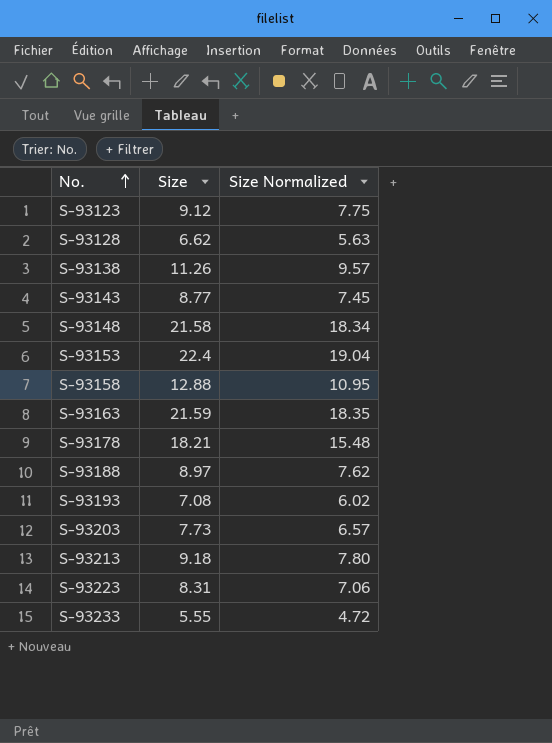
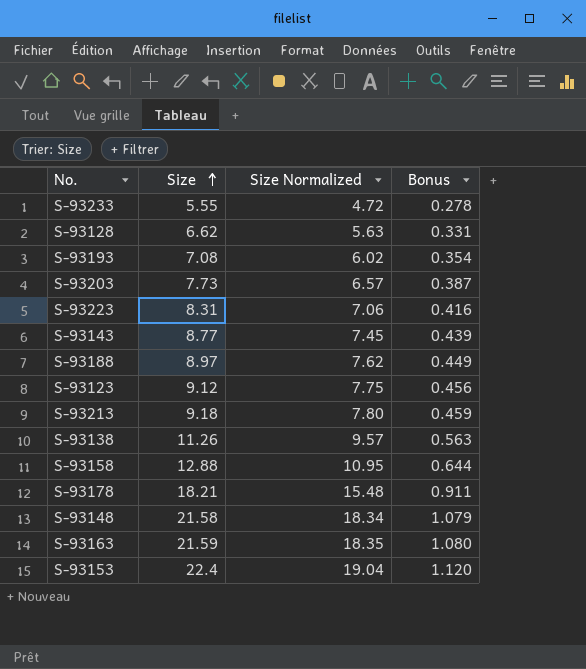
row order: No. ascending -> Size ascending
column Bonus | formula: none -> [Size] * 0.05

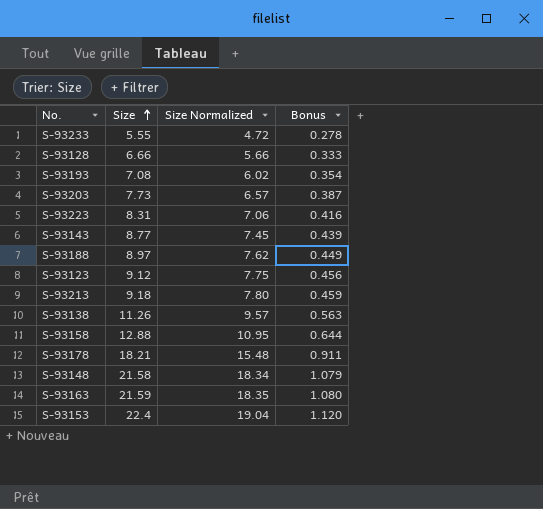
S-93128 | Size: 6.62 -> 6.66
S-93128 | Size Normalized: 5.63 -> 5.66
S-93128 | Bonus: 0.331 -> 0.333

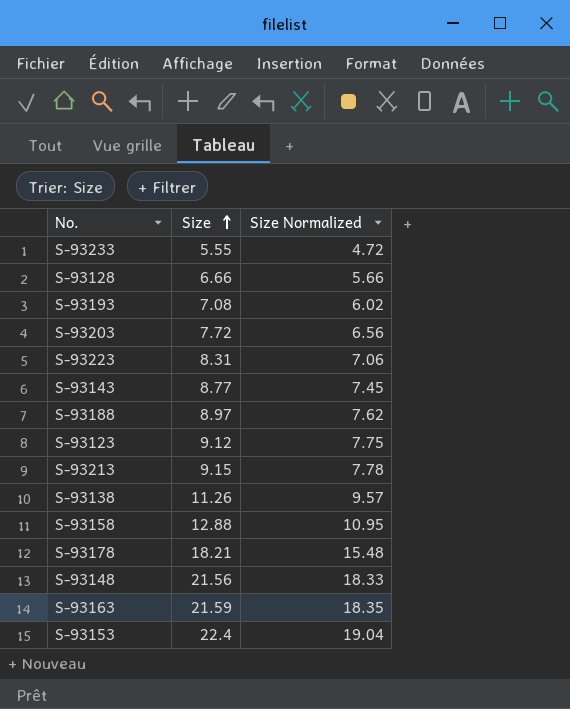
column Bonus | formula: [Size] * 0.05 -> none
S-93203 | Size: 7.73 -> 7.72
S-93203 | Size Normalized: 6.57 -> 6.56
S-93213 | Size: 9.18 -> 9.15
S-93213 | Size Normalized: 7.80 -> 7.78
S-93148 | Size: 21.58 -> 21.56
S-93148 | Size Normalized: 18.34 -> 18.33

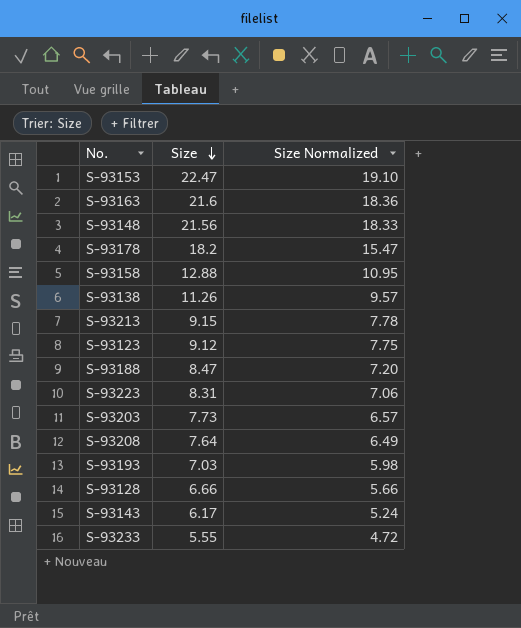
row order: Size ascending -> Size descending
S-93153 | Size: 22.4 -> 22.47
S-93153 | Size Normalized: 19.04 -> 19.10
S-93163 | Size: 21.59 -> 21.6
S-93163 | Size Normalized: 18.35 -> 18.36
S-93178 | Size: 18.21 -> 18.2
S-93178 | Size Normalized: 15.48 -> 15.47
S-93188 | Size: 8.97 -> 8.47
S-93188 | Size Normalized: 7.62 -> 7.20
S-93203 | Size: 7.72 -> 7.73
S-93203 | Size Normalized: 6.56 -> 6.57
row S-93208: none -> 7.64 | 6.49
S-93193 | Size: 7.08 -> 7.03
S-93193 | Size Normalized: 6.02 -> 5.98
S-93143 | Size: 8.77 -> 6.17
S-93143 | Size Normalized: 7.45 -> 5.24

